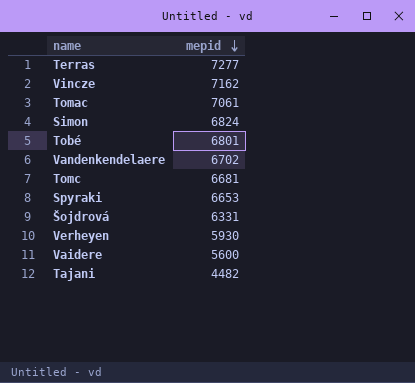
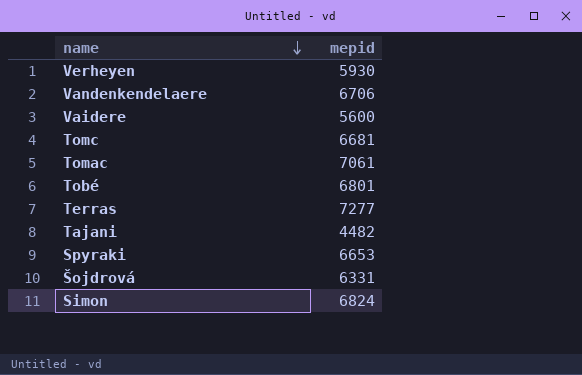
row order: mepid descending -> name descending
row Vincze: 7162 -> none
Vandenkendelaere | mepid: 6702 -> 6706

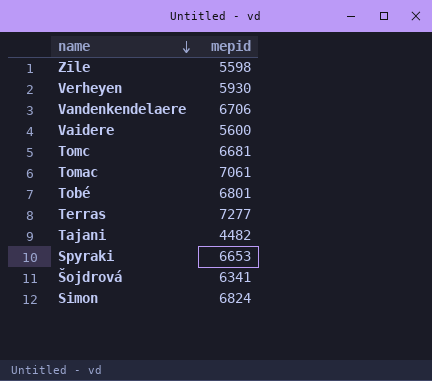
row Zīle: none -> 5598
Šojdrová | mepid: 6331 -> 6341

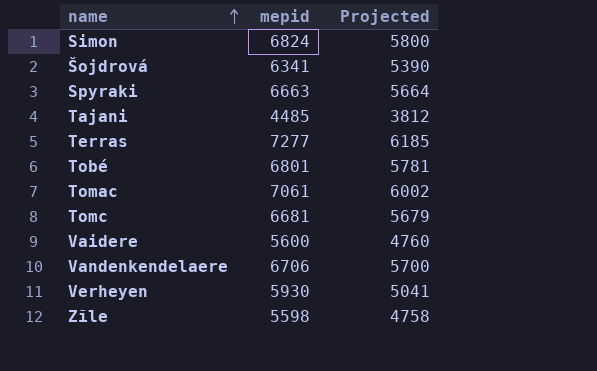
row order: name descending -> name ascending
column Projected | formula: none -> [mepid] * 0.85
Spyraki | mepid: 6653 -> 6663
Tajani | mepid: 4482 -> 4485

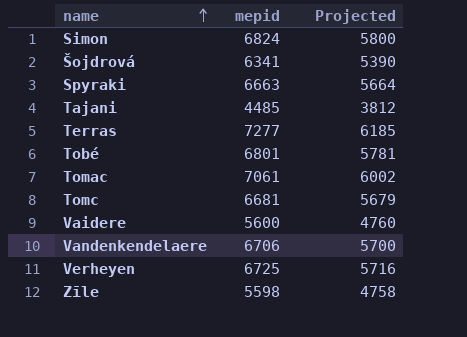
Verheyen | mepid: 5930 -> 6725
Verheyen | Projected: 5041 -> 5716

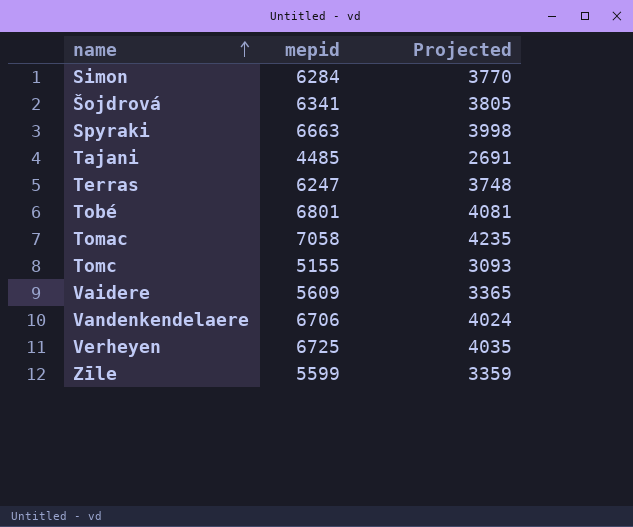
column Projected | formula: [mepid] * 0.85 -> [mepid] * 0.6
Simon | mepid: 6824 -> 6284
Terras | mepid: 7277 -> 6247
Tomac | mepid: 7061 -> 7058
Tomc | mepid: 6681 -> 5155
Vaidere | mepid: 5600 -> 5609
Zīle | mepid: 5598 -> 5599

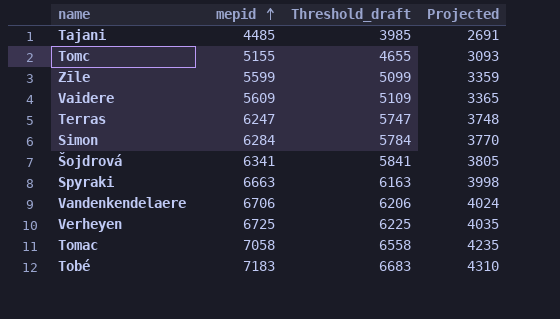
row order: name ascending -> mepid ascending
column Threshold_draft | formula: none -> [mepid] - 500
Tobé | mepid: 6801 -> 7183
Tobé | Projected: 4081 -> 4310

